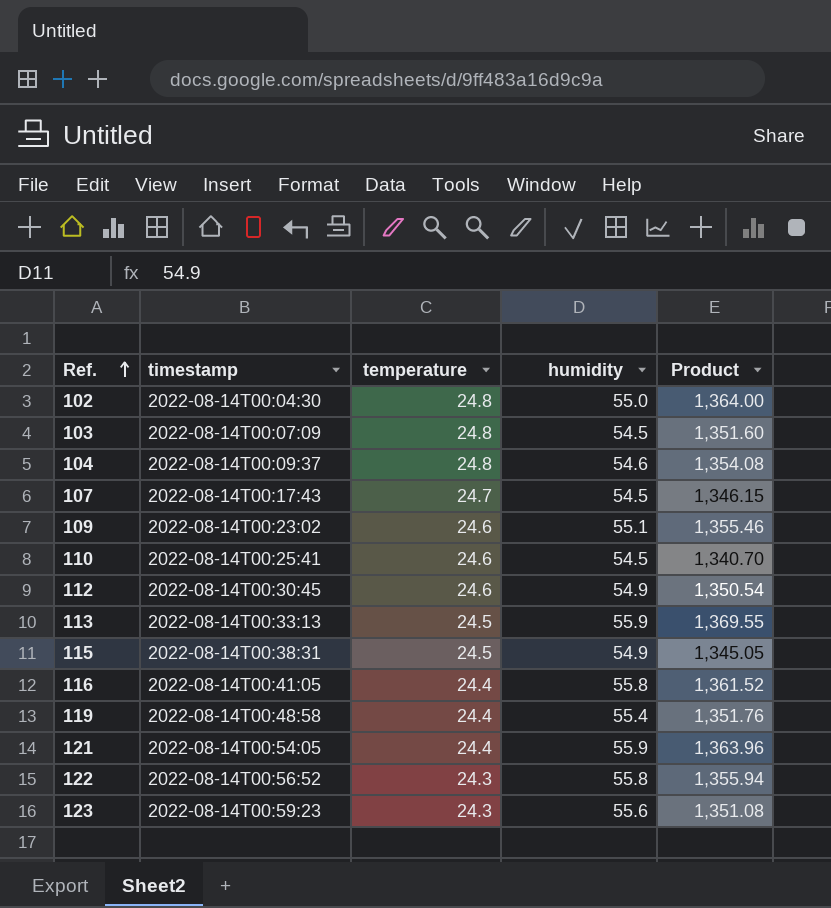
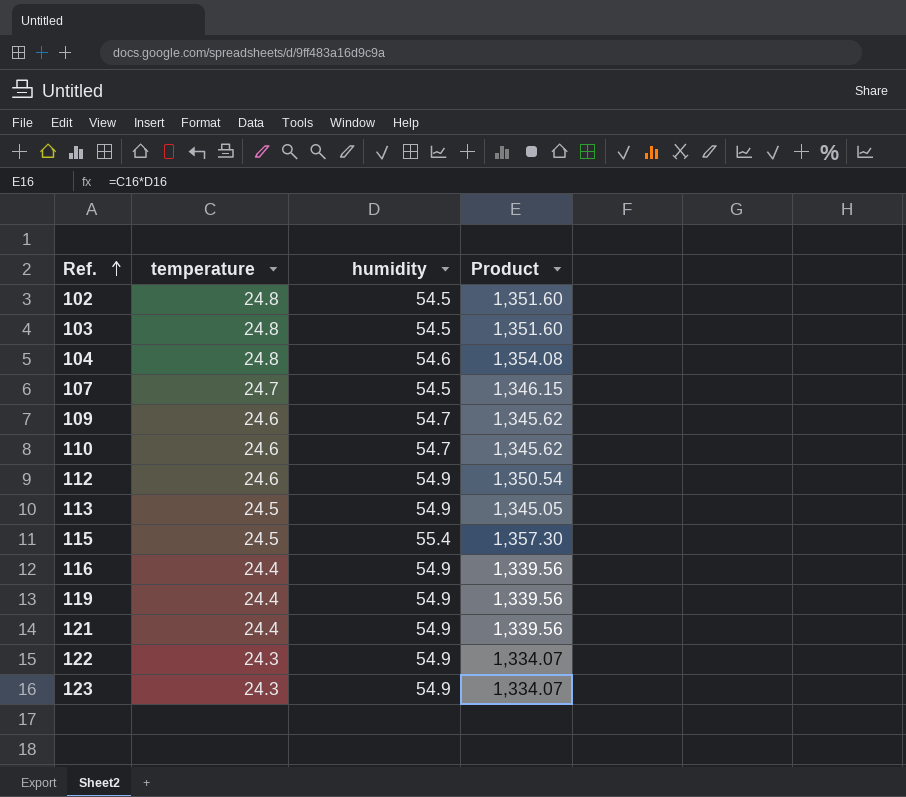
column timestamp | position: 2 -> none
102 | humidity: 55.0 -> 54.5
102 | Product: 1,364.00 -> 1,351.60
109 | humidity: 55.1 -> 54.7
109 | Product: 1,355.46 -> 1,345.62
110 | humidity: 54.5 -> 54.7
110 | Product: 1,340.70 -> 1,345.62
113 | humidity: 55.9 -> 54.9
113 | Product: 1,369.55 -> 1,345.05
115 | humidity: 54.9 -> 55.4
115 | Product: 1,345.05 -> 1,357.30
116 | humidity: 55.8 -> 54.9
116 | Product: 1,361.52 -> 1,339.56
119 | humidity: 55.4 -> 54.9
119 | Product: 1,351.76 -> 1,339.56
121 | humidity: 55.9 -> 54.9
121 | Product: 1,363.96 -> 1,339.56
122 | humidity: 55.8 -> 54.9
122 | Product: 1,355.94 -> 1,334.07
123 | humidity: 55.6 -> 54.9
123 | Product: 1,351.08 -> 1,334.07

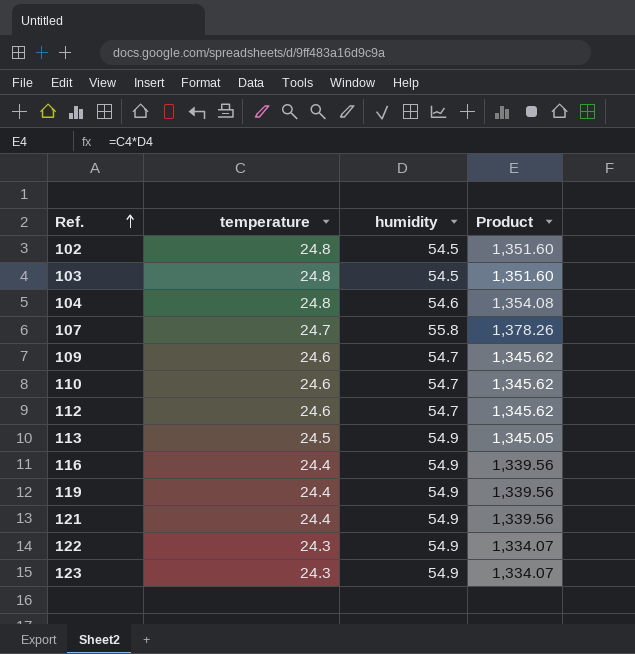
row 115: 24.5 | 55.4 | 1,357.30 -> none
107 | humidity: 54.5 -> 55.8
107 | Product: 1,346.15 -> 1,378.26
112 | humidity: 54.9 -> 54.7
112 | Product: 1,350.54 -> 1,345.62

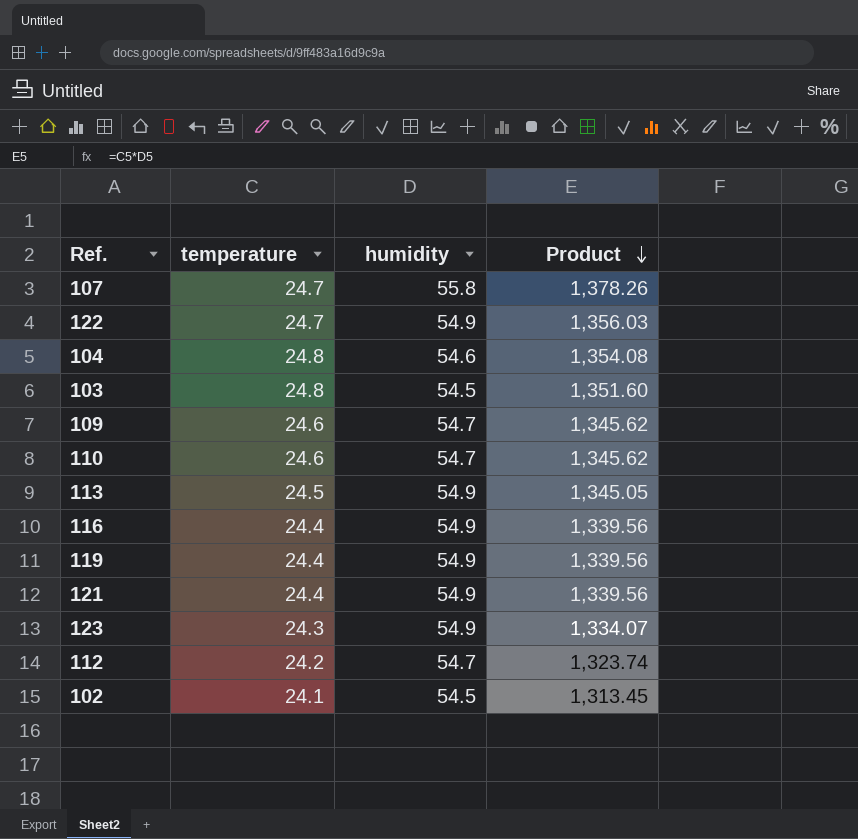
row order: Ref. ascending -> Product descending
122 | temperature: 24.3 -> 24.7
122 | Product: 1,334.07 -> 1,356.03
112 | temperature: 24.6 -> 24.2
112 | Product: 1,345.62 -> 1,323.74
102 | temperature: 24.8 -> 24.1
102 | Product: 1,351.60 -> 1,313.45

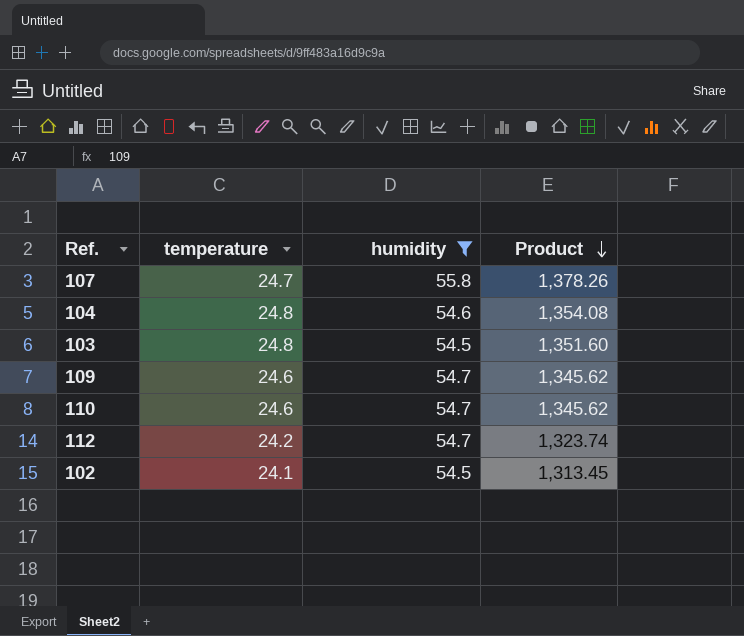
filter: none -> humidity != 54.9

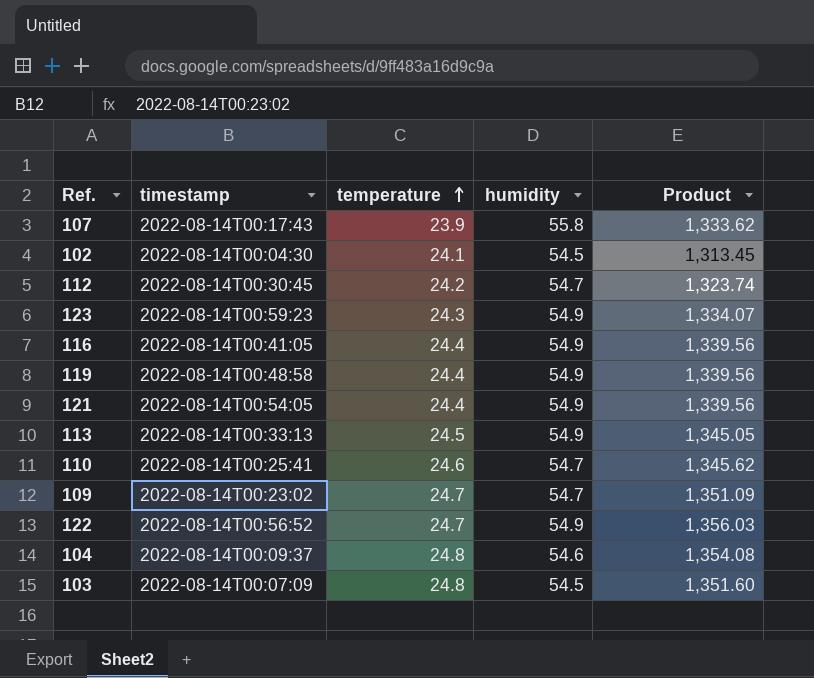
filter: humidity != 54.9 -> none
row order: Product descending -> temperature ascending
column timestamp | position: none -> 2
107 | temperature: 24.7 -> 23.9
107 | Product: 1,378.26 -> 1,333.62
109 | temperature: 24.6 -> 24.7
109 | Product: 1,345.62 -> 1,351.09

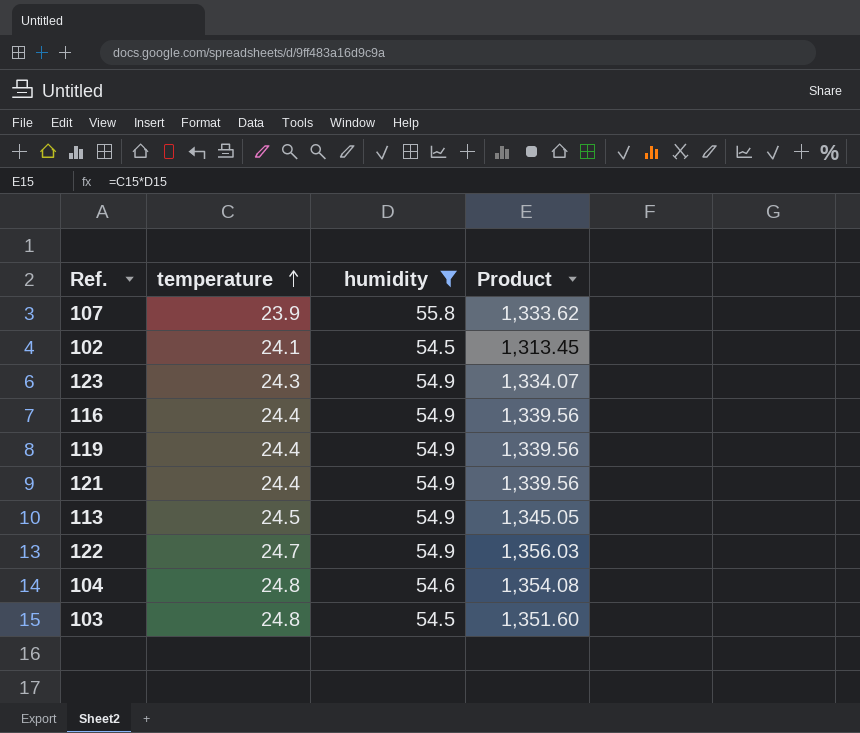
filter: none -> humidity != 54.7
column timestamp | position: 2 -> none

